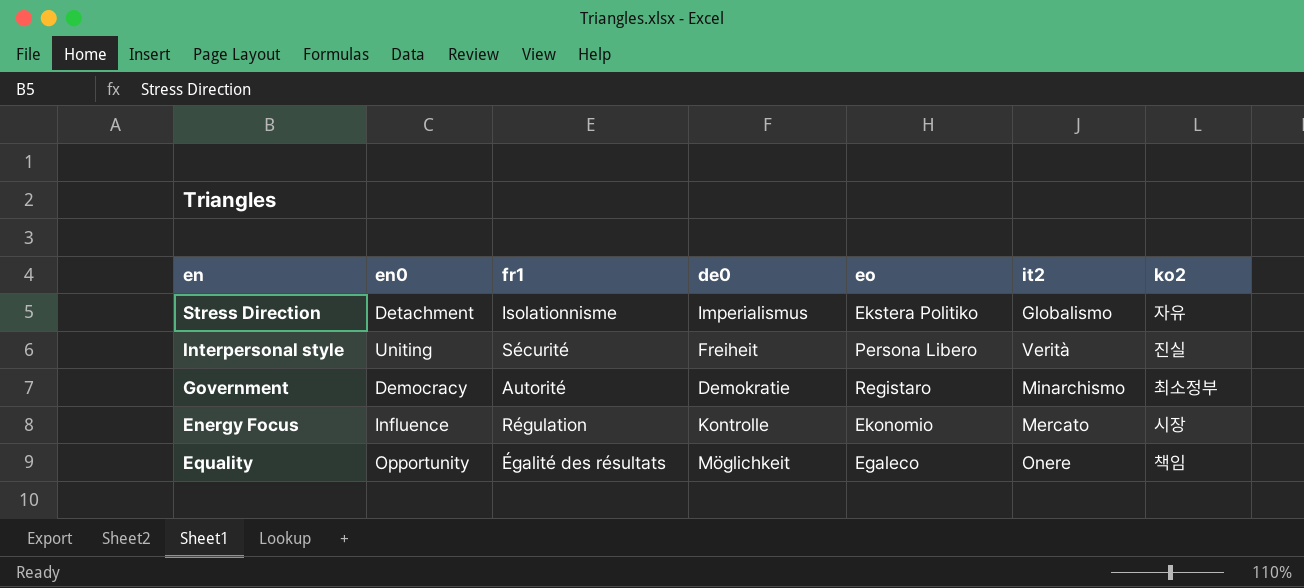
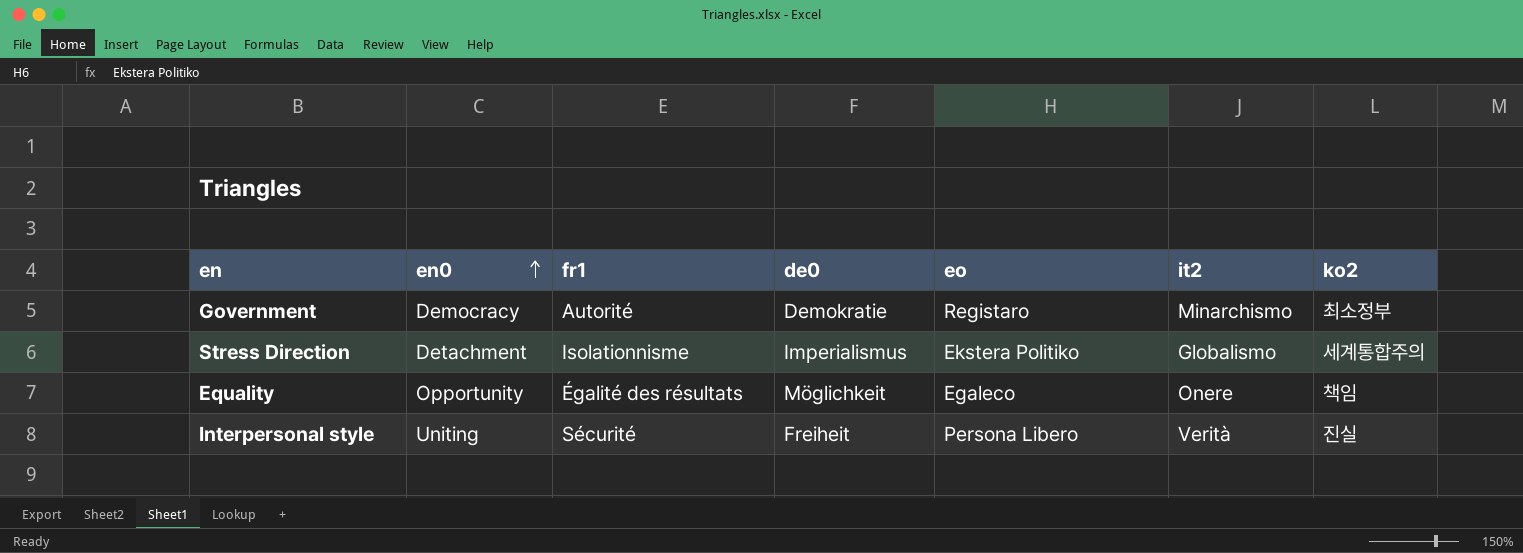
row order: none -> en0 ascending
row Energy Focus: Influence | Régulation | Kontrolle | Ekonomio | Mercato | 시장 -> none
Stress Direction | ko2: 자유 -> 세계통합주의

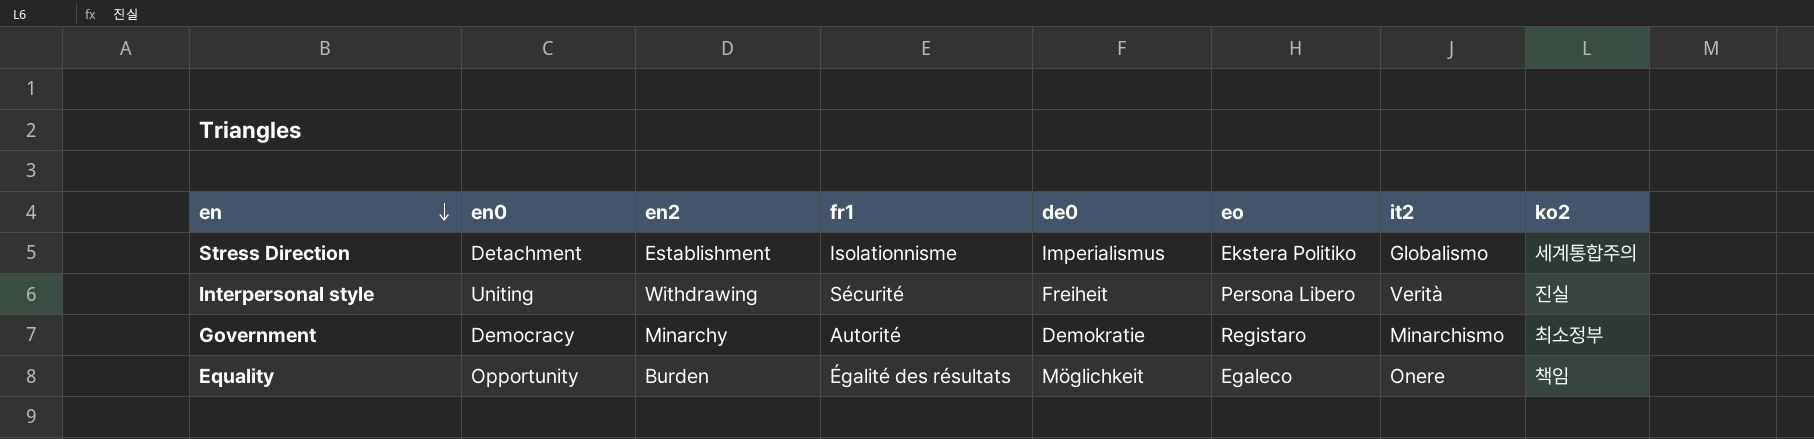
row order: en0 ascending -> en descending
column en2 | position: none -> 3

